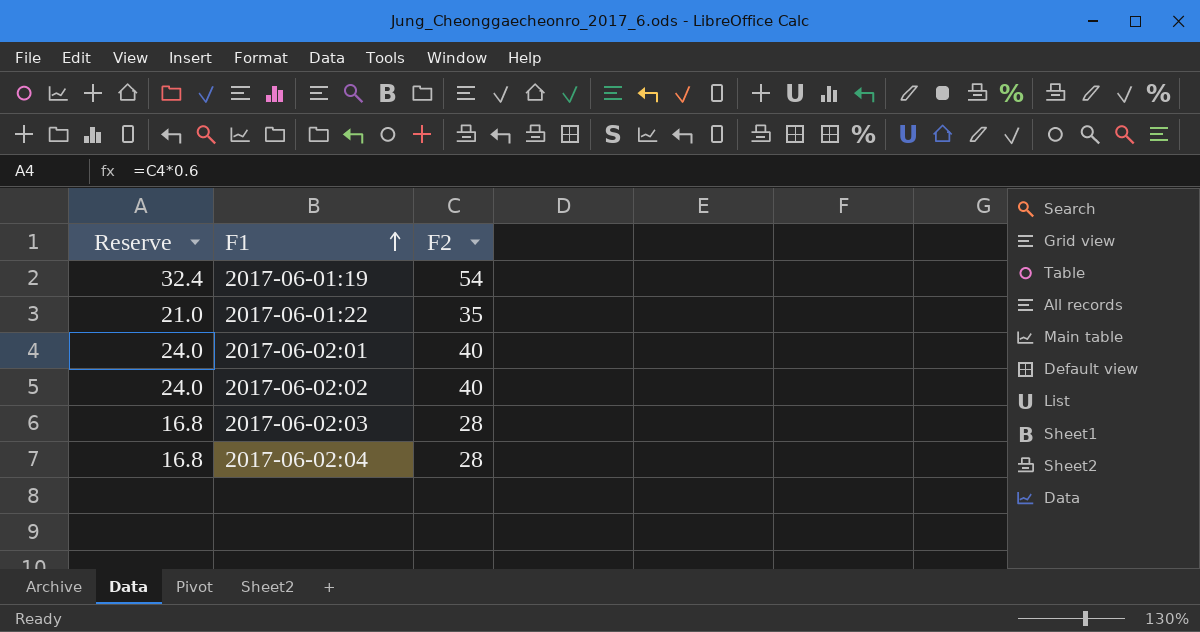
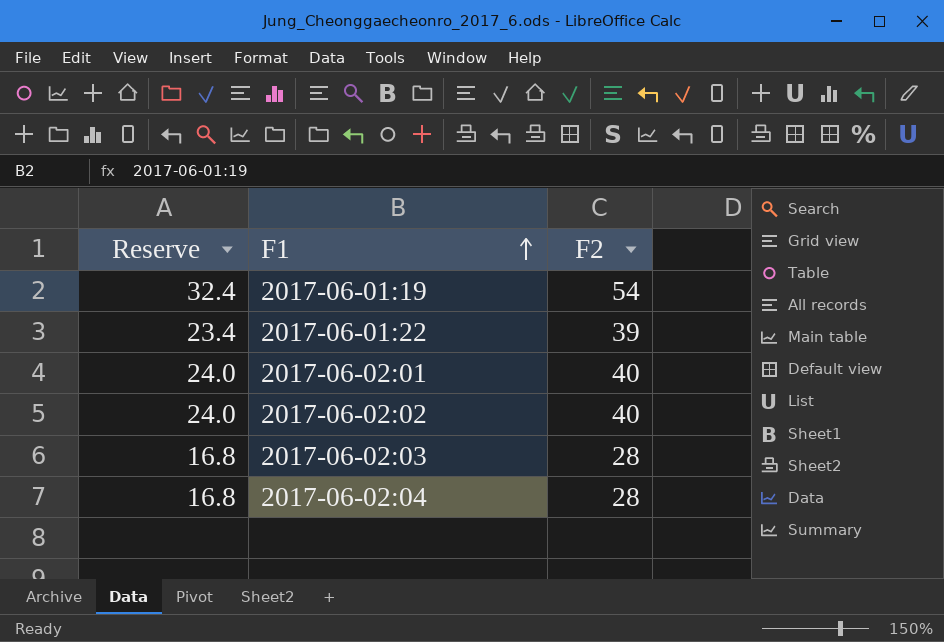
2017-06-01:22 | Reserve: 21.0 -> 23.4
2017-06-01:22 | F2: 35 -> 39

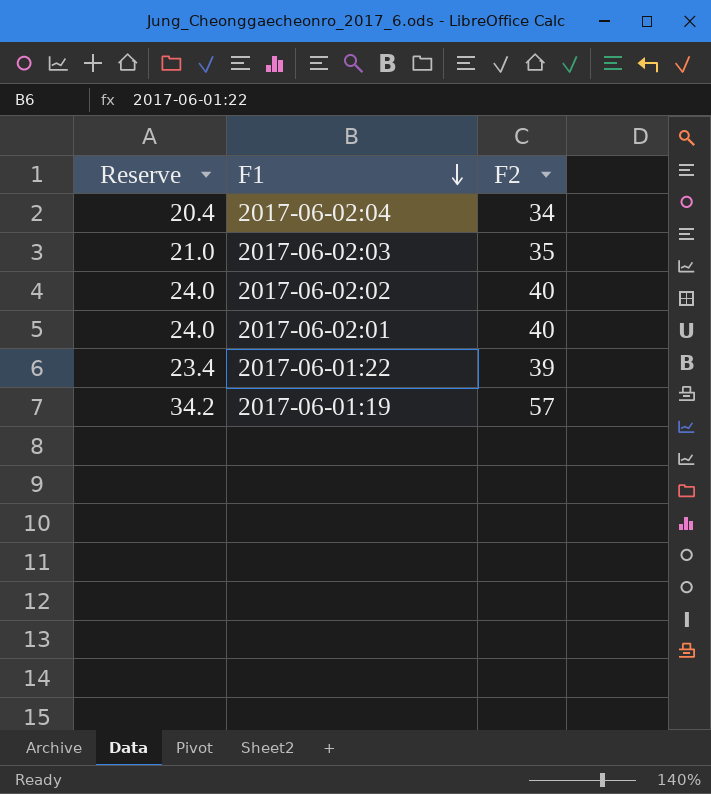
row order: F1 ascending -> F1 descending
2017-06-02:04 | Reserve: 16.8 -> 20.4
2017-06-02:04 | F2: 28 -> 34
2017-06-02:03 | Reserve: 16.8 -> 21.0
2017-06-02:03 | F2: 28 -> 35
2017-06-01:19 | Reserve: 32.4 -> 34.2
2017-06-01:19 | F2: 54 -> 57

